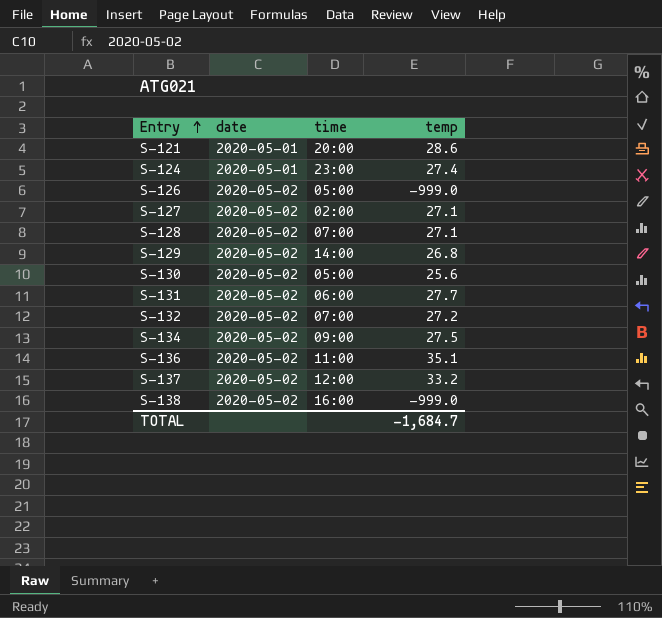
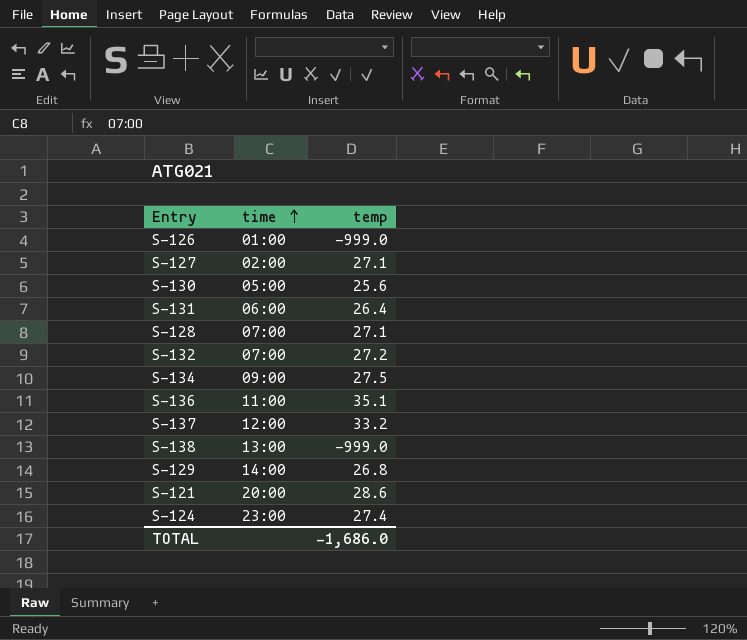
row order: Entry ascending -> time ascending
column date | position: 2 -> none
S-126 | time: 05:00 -> 01:00
S-131 | temp: 27.7 -> 26.4
S-138 | time: 16:00 -> 13:00
TOTAL | temp: -1,684.7 -> -1,686.0

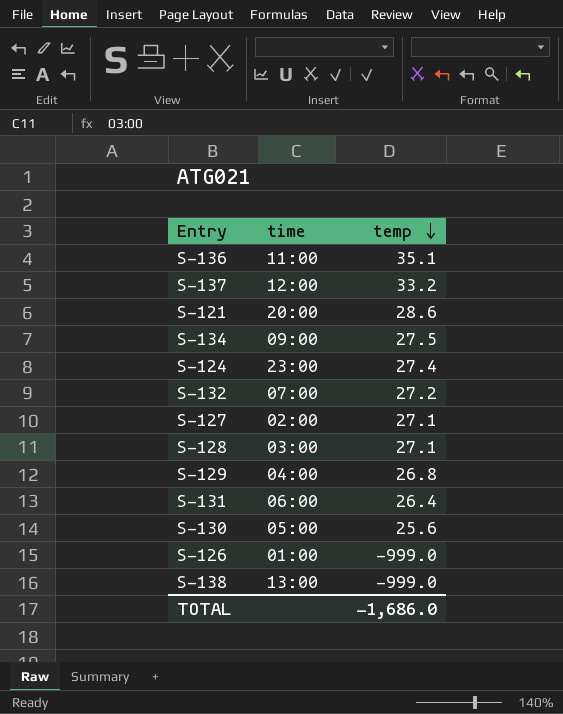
row order: time ascending -> temp descending
S-128 | time: 07:00 -> 03:00
S-129 | time: 14:00 -> 04:00

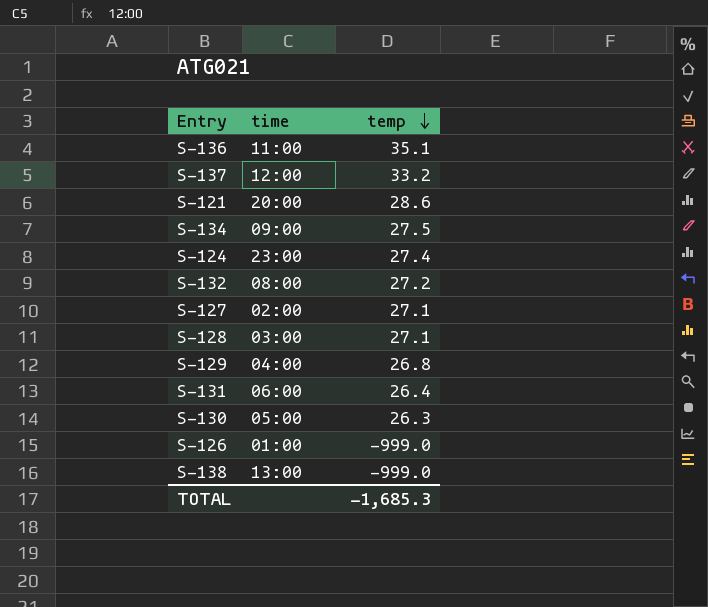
S-132 | time: 07:00 -> 08:00
S-130 | temp: 25.6 -> 26.3
TOTAL | temp: -1,686.0 -> -1,685.3

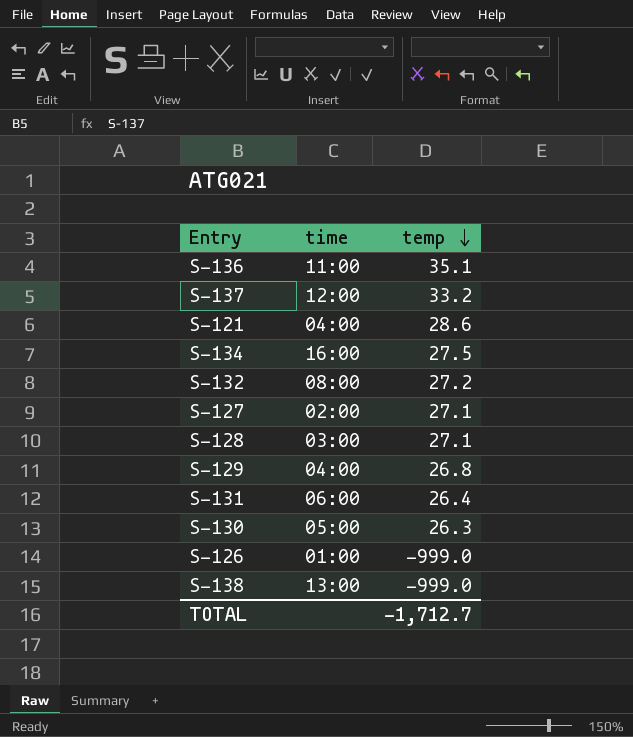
row S-124: 23:00 | 27.4 -> none
S-121 | time: 20:00 -> 04:00
S-134 | time: 09:00 -> 16:00
TOTAL | temp: -1,685.3 -> -1,712.7

